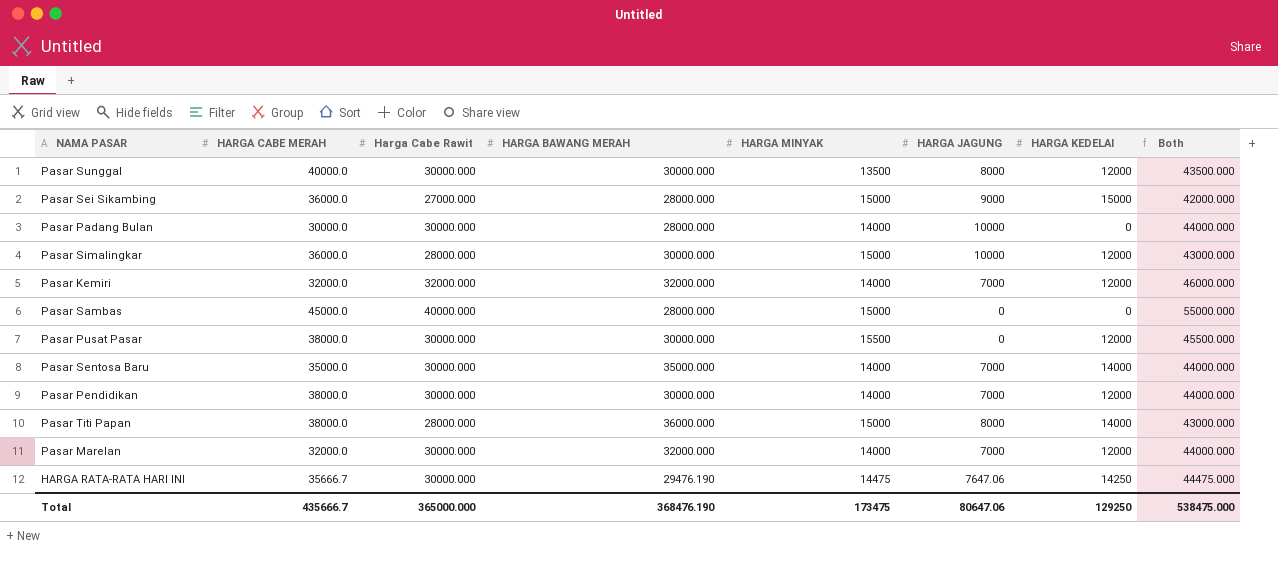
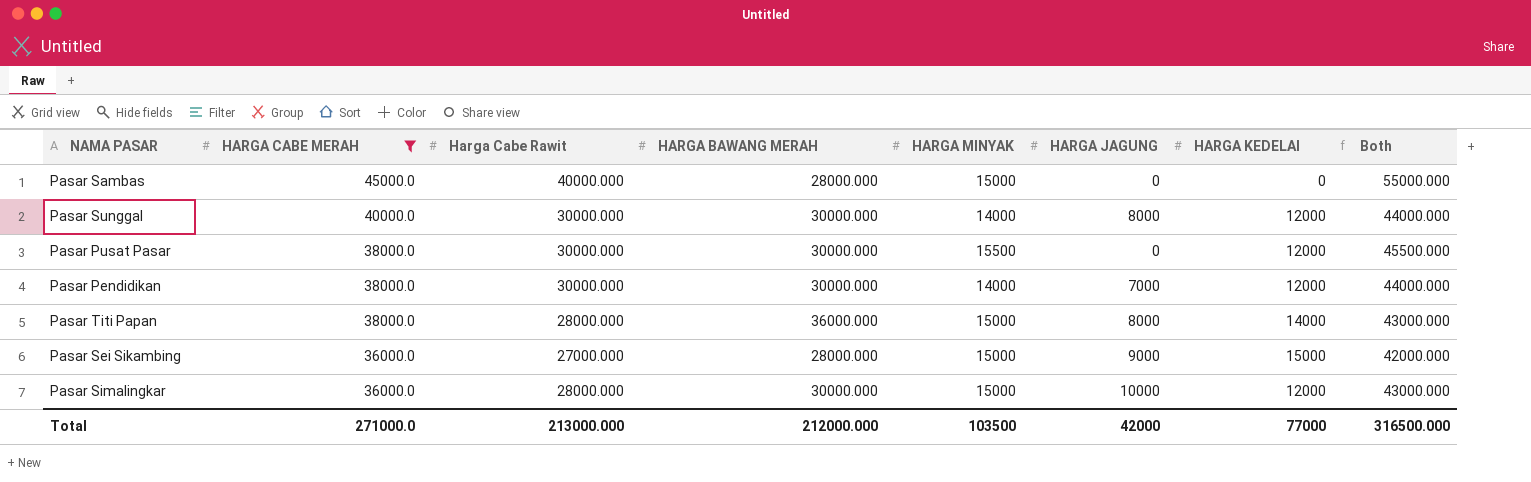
filter: none -> HARGA CABE MERAH >= 36000.0
row order: none -> HARGA CABE MERAH descending
Pasar Sunggal | HARGA MINYAK: 13500 -> 14000
Pasar Sunggal | Both: 43500.000 -> 44000.000
Total | HARGA CABE MERAH: 435666.7 -> 271000.0
Total | Harga Cabe Rawit: 365000.000 -> 213000.000
Total | HARGA BAWANG MERAH: 368476.190 -> 212000.000
Total | HARGA MINYAK: 173475 -> 103500
Total | HARGA JAGUNG: 80647.06 -> 42000
Total | HARGA KEDELAI: 129250 -> 77000
Total | Both: 538475.000 -> 316500.000

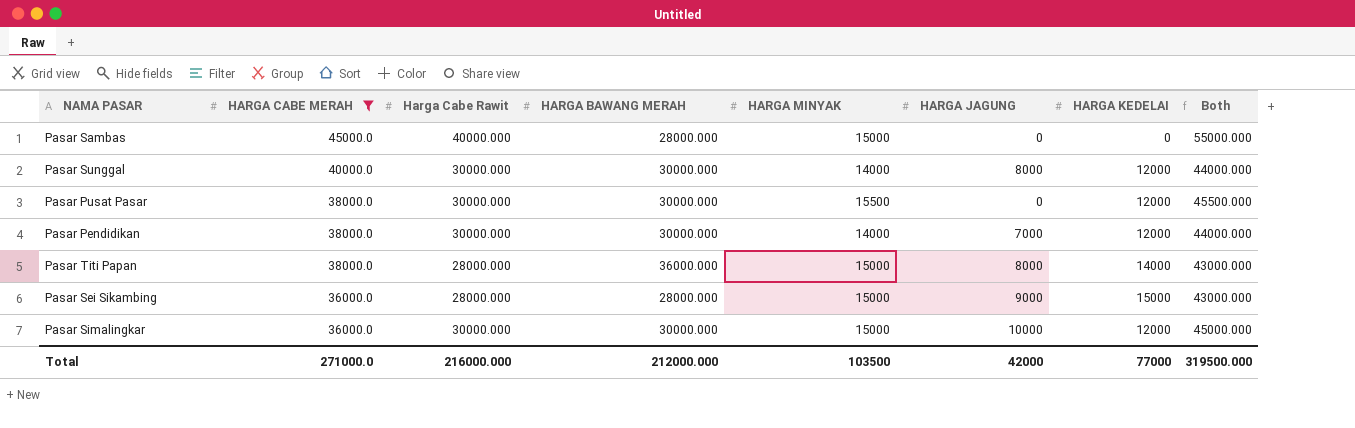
Pasar Sei Sikambing | Harga Cabe Rawit: 27000.000 -> 28000.000
Pasar Sei Sikambing | Both: 42000.000 -> 43000.000
Pasar Simalingkar | Harga Cabe Rawit: 28000.000 -> 30000.000
Pasar Simalingkar | Both: 43000.000 -> 45000.000
Total | Harga Cabe Rawit: 213000.000 -> 216000.000
Total | Both: 316500.000 -> 319500.000

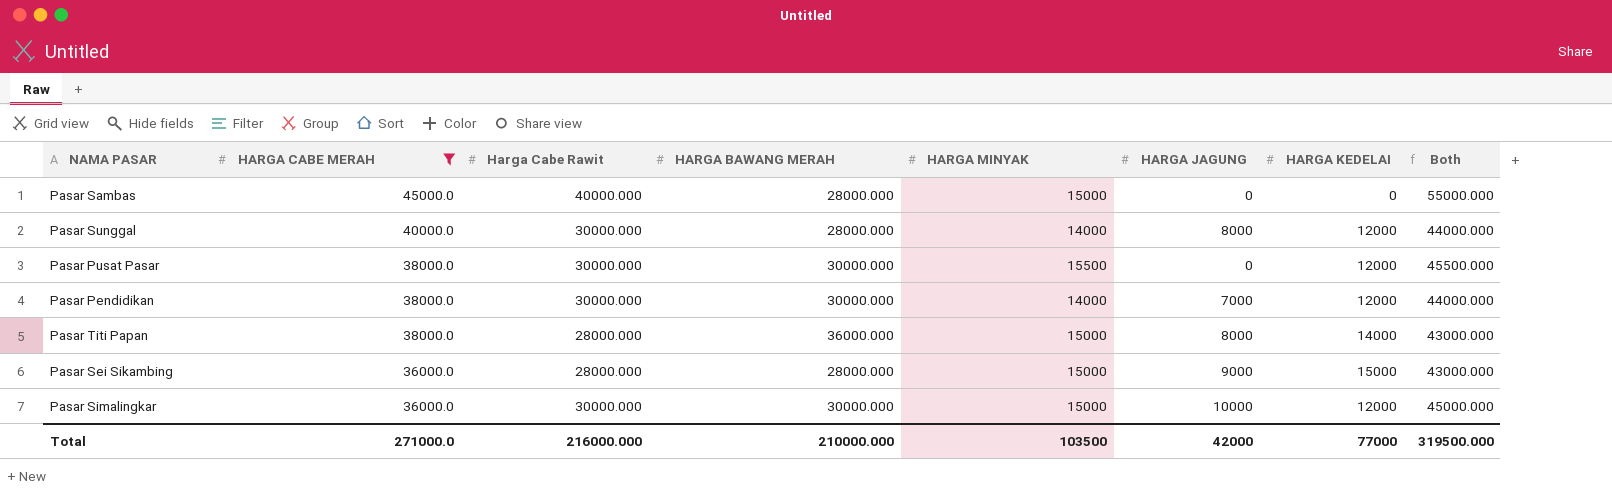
Pasar Sunggal | HARGA BAWANG MERAH: 30000.000 -> 28000.000
Total | HARGA BAWANG MERAH: 212000.000 -> 210000.000

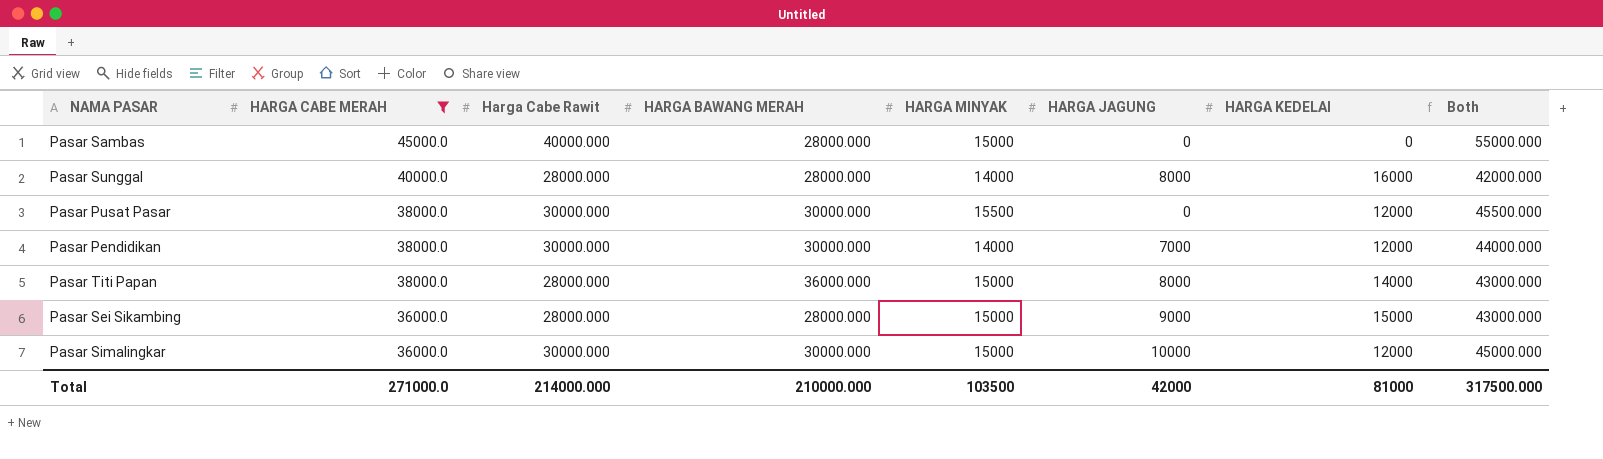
Pasar Sunggal | Harga Cabe Rawit: 30000.000 -> 28000.000
Pasar Sunggal | HARGA KEDELAI: 12000 -> 16000
Pasar Sunggal | Both: 44000.000 -> 42000.000
Total | Harga Cabe Rawit: 216000.000 -> 214000.000
Total | HARGA KEDELAI: 77000 -> 81000
Total | Both: 319500.000 -> 317500.000

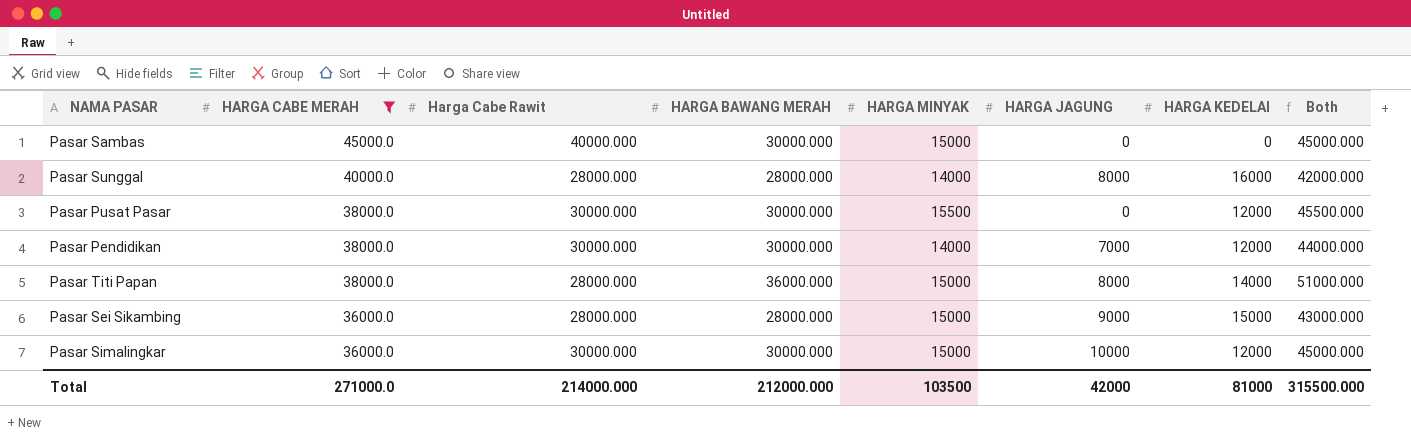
column Both | formula: [Harga Cabe Rawit] + [HARGA MINYAK] -> [HARGA BAWANG MERAH] + [HARGA MINYAK]
Pasar Sambas | HARGA BAWANG MERAH: 28000.000 -> 30000.000
Total | HARGA BAWANG MERAH: 210000.000 -> 212000.000
Total | Both: 317500.000 -> 315500.000

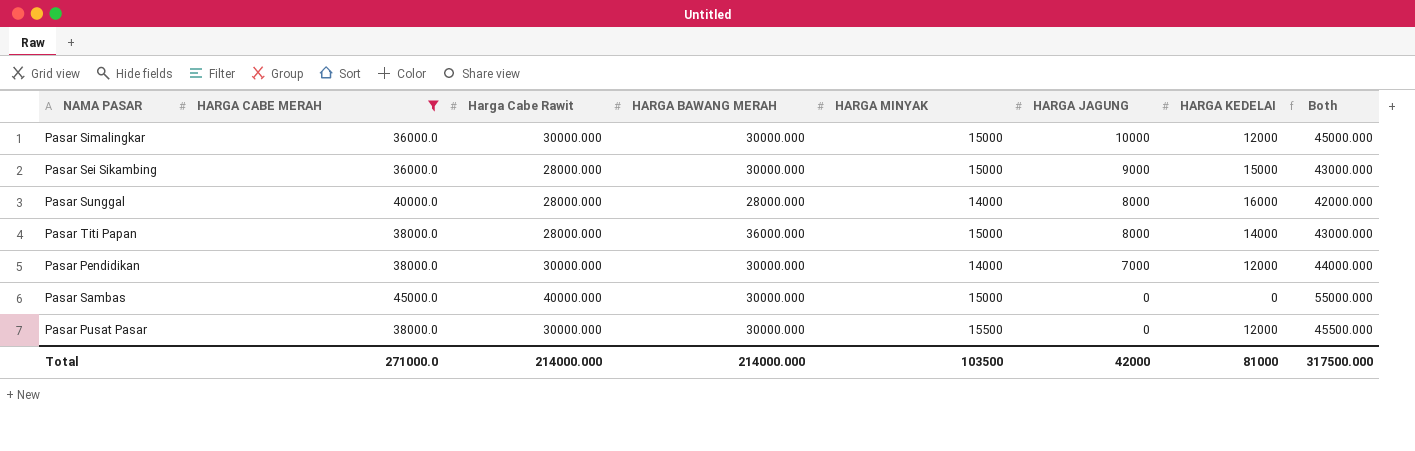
row order: HARGA CABE MERAH descending -> HARGA JAGUNG descending
column Both | formula: [HARGA BAWANG MERAH] + [HARGA MINYAK] -> [Harga Cabe Rawit] + [HARGA MINYAK]
Pasar Sei Sikambing | HARGA BAWANG MERAH: 28000.000 -> 30000.000
Total | HARGA BAWANG MERAH: 212000.000 -> 214000.000
Total | Both: 315500.000 -> 317500.000

